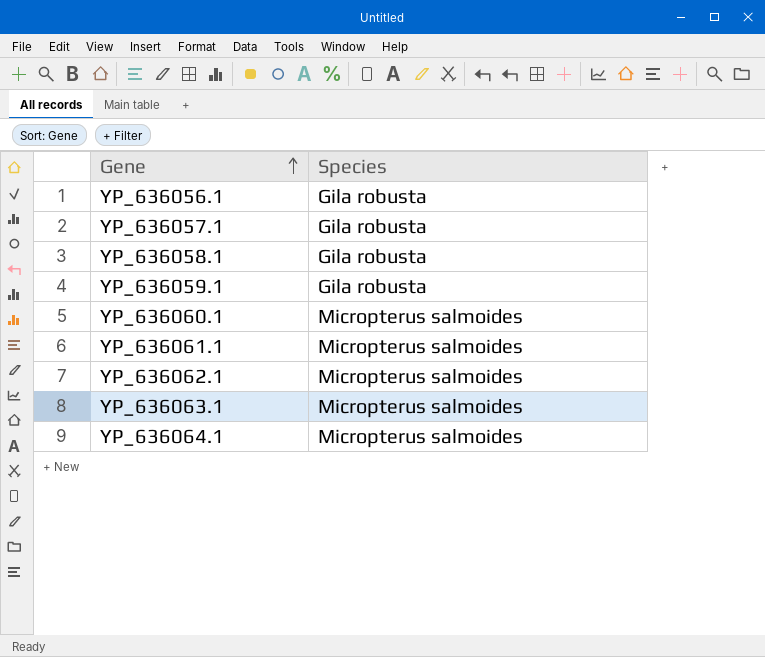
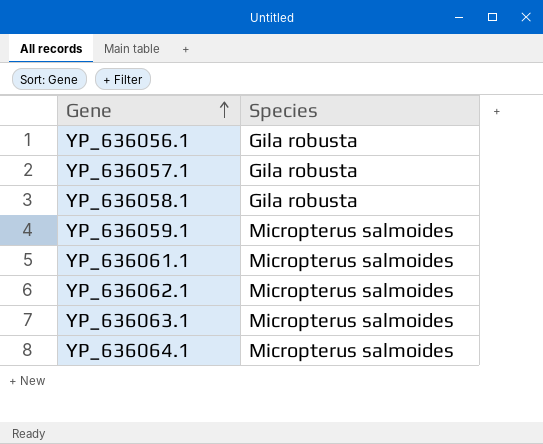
row YP_636060.1: Micropterus salmoides -> none
YP_636059.1 | Species: Gila robusta -> Micropterus salmoides

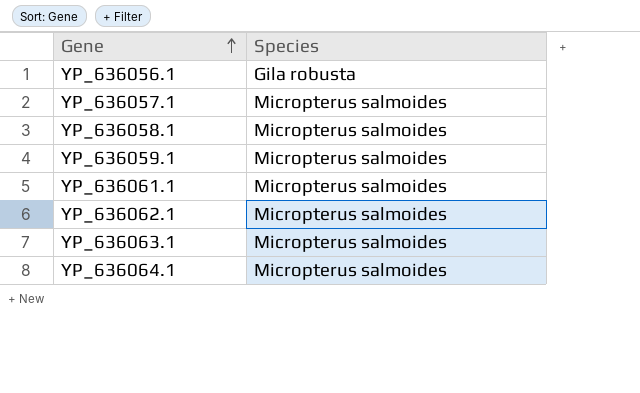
YP_636057.1 | Species: Gila robusta -> Micropterus salmoides
YP_636058.1 | Species: Gila robusta -> Micropterus salmoides

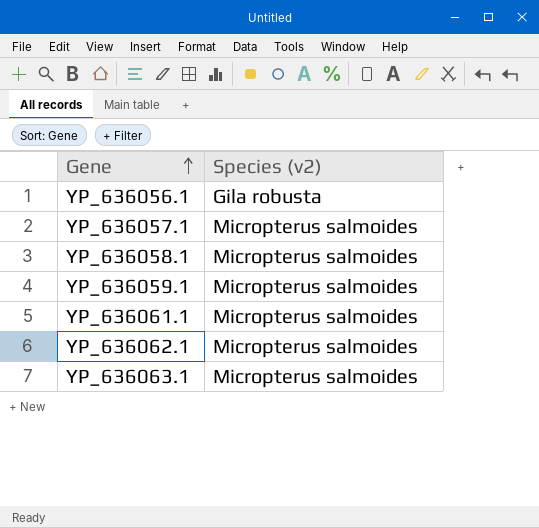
column name: Species -> Species (v2)
row YP_636064.1: Micropterus salmoides -> none

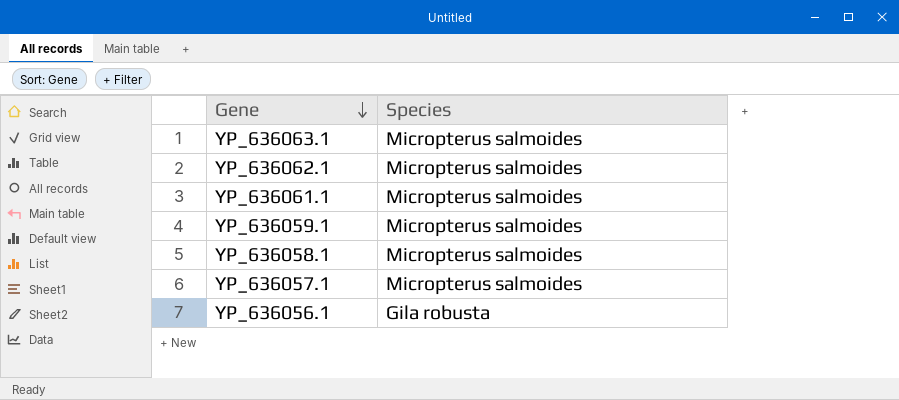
row order: Gene ascending -> Gene descending
column name: Species (v2) -> Species

